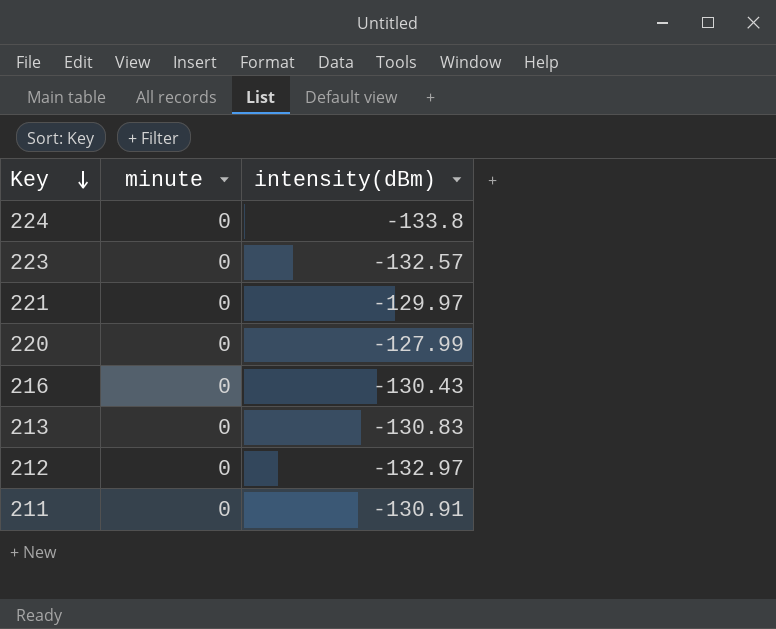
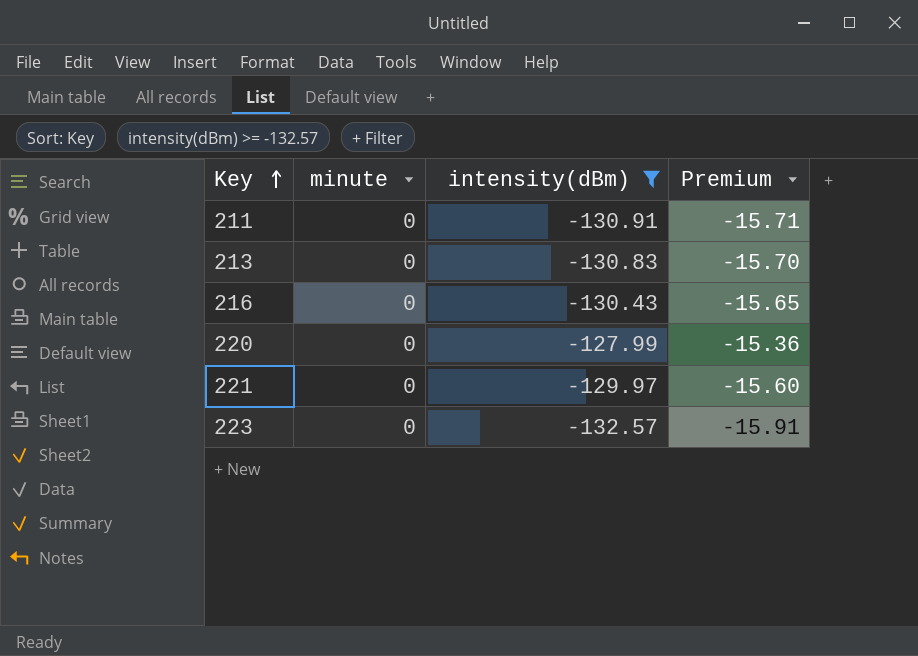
filter: none -> intensity(dBm) >= -132.57
row order: Key descending -> Key ascending
column Premium | formula: none -> [intensity(dBm)] * 0.12

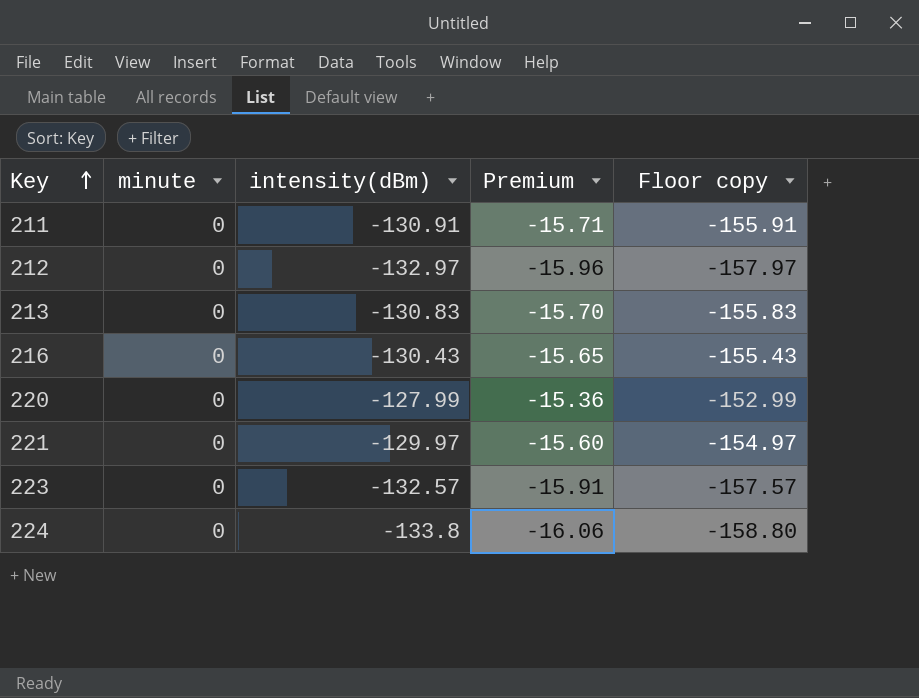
filter: intensity(dBm) >= -132.57 -> none
column Floor copy | formula: none -> [intensity(dBm)] - 25

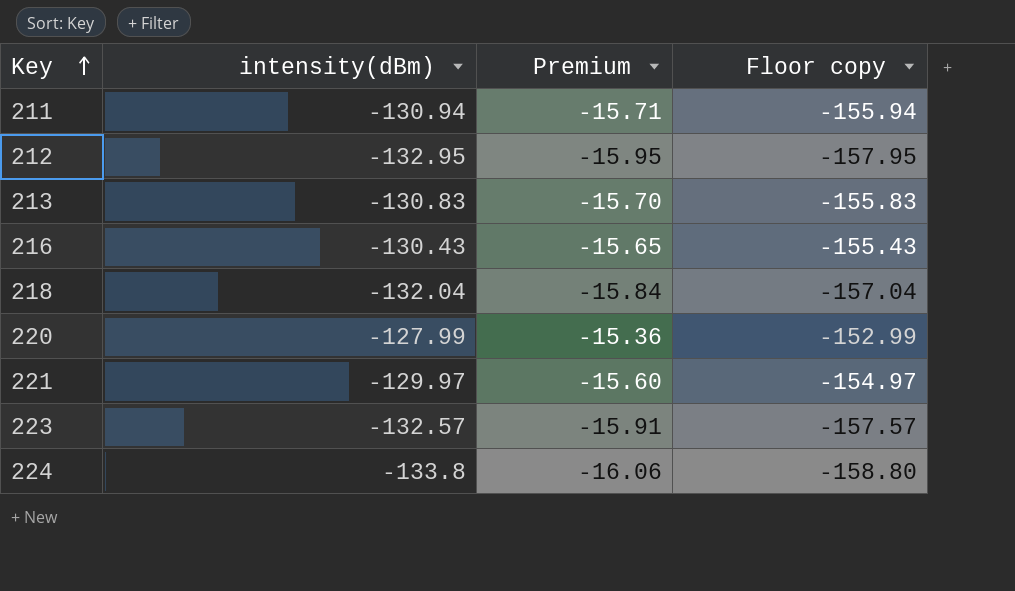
column minute | position: 2 -> none
211 | intensity(dBm): -130.91 -> -130.94
211 | Floor copy: -155.91 -> -155.94
212 | intensity(dBm): -132.97 -> -132.95
212 | Premium: -15.96 -> -15.95
212 | Floor copy: -157.97 -> -157.95
row 218: none -> -132.04 | -15.84 | -157.04

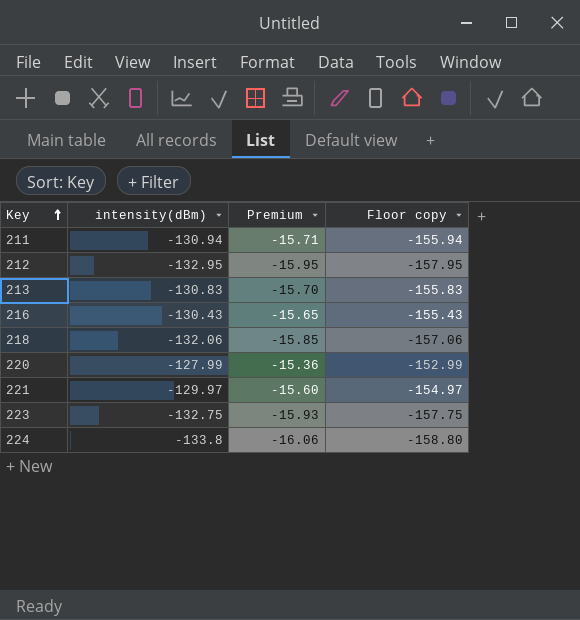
218 | intensity(dBm): -132.04 -> -132.06
218 | Premium: -15.84 -> -15.85
218 | Floor copy: -157.04 -> -157.06
223 | intensity(dBm): -132.57 -> -132.75
223 | Premium: -15.91 -> -15.93
223 | Floor copy: -157.57 -> -157.75

